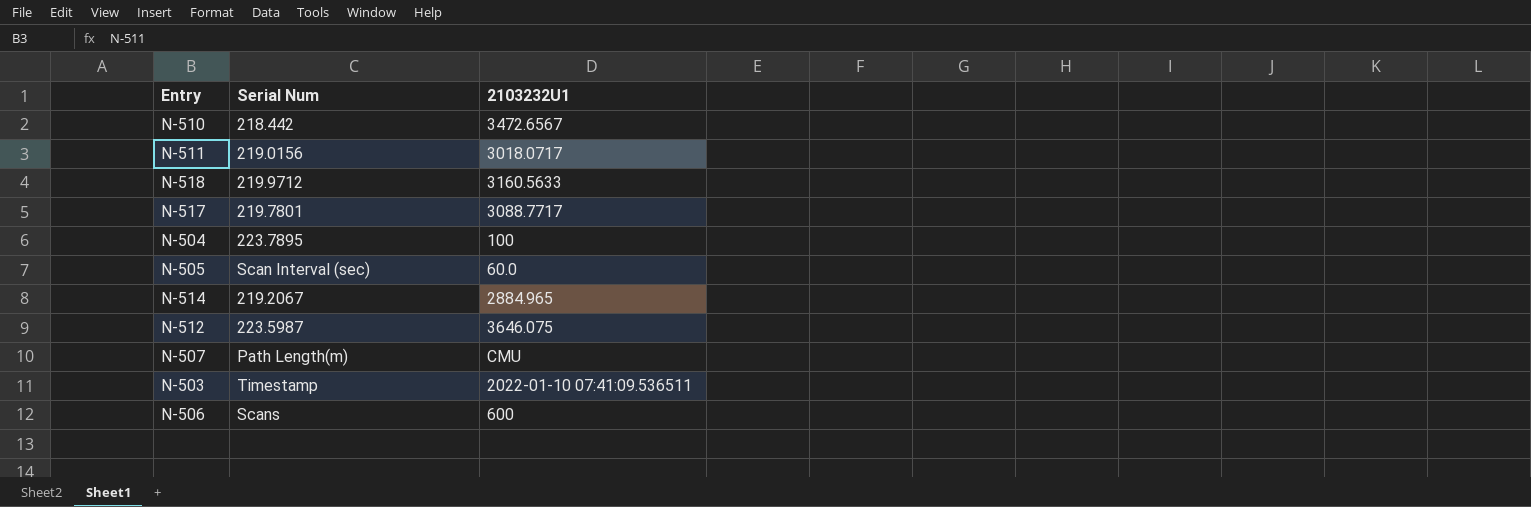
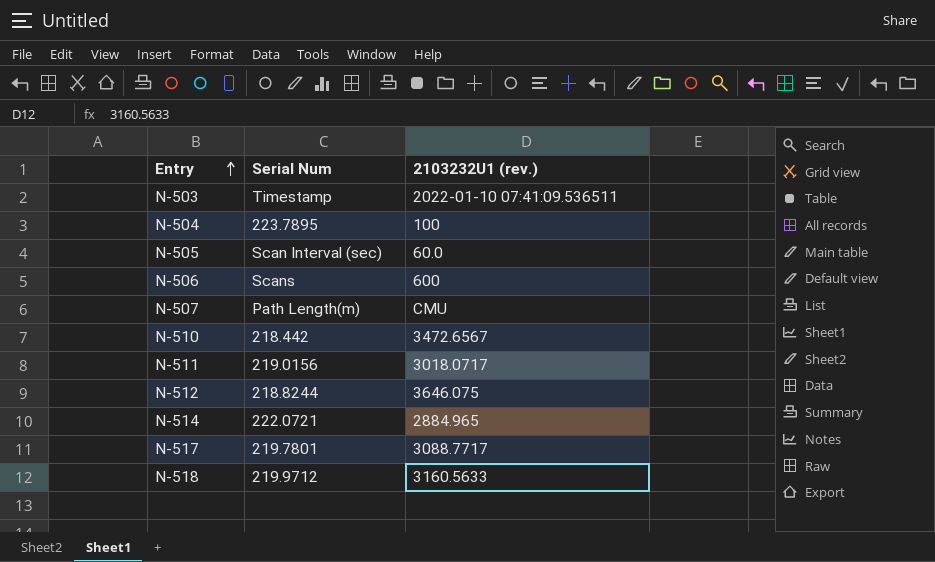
row order: none -> Entry ascending
column name: 2103232U1 -> 2103232U1 (rev.)
N-512 | Serial Num: 223.5987 -> 218.8244
N-514 | Serial Num: 219.2067 -> 222.0721

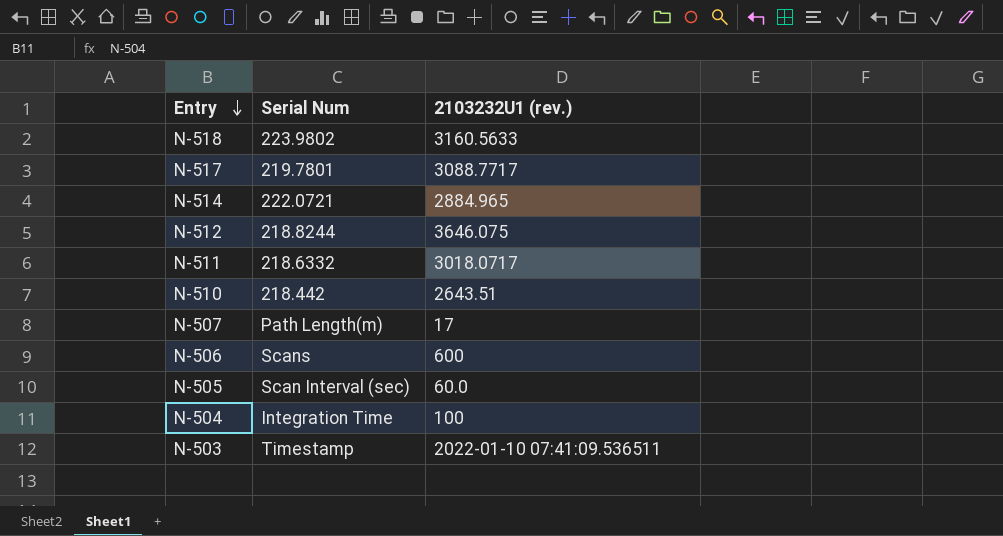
row order: Entry ascending -> Entry descending
N-518 | Serial Num: 219.9712 -> 223.9802
N-511 | Serial Num: 219.0156 -> 218.6332
N-510 | 2103232U1 (rev.): 3472.6567 -> 2643.51
N-507 | 2103232U1 (rev.): CMU -> 17
N-504 | Serial Num: 223.7895 -> Integration Time

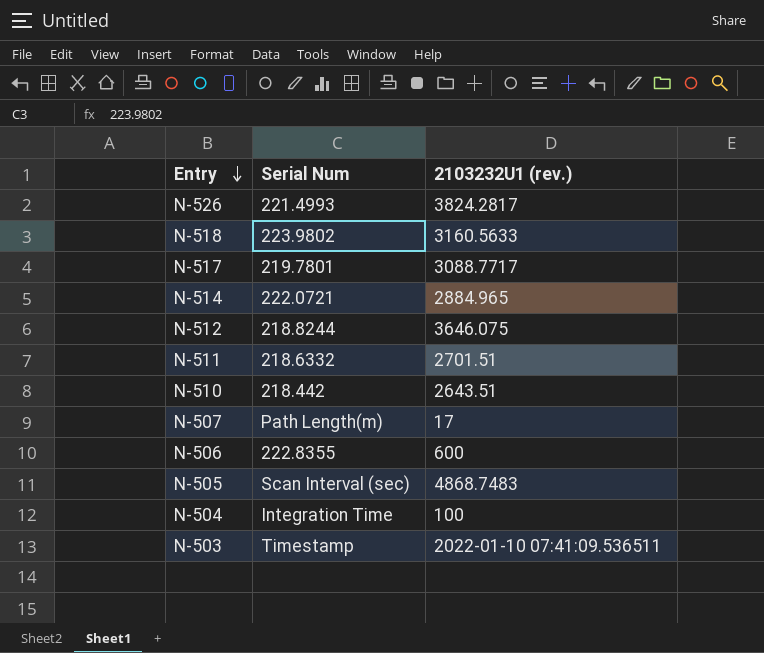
row N-526: none -> 221.4993 | 3824.2817
N-511 | 2103232U1 (rev.): 3018.0717 -> 2701.51
N-506 | Serial Num: Scans -> 222.8355
N-505 | 2103232U1 (rev.): 60.0 -> 4868.7483

